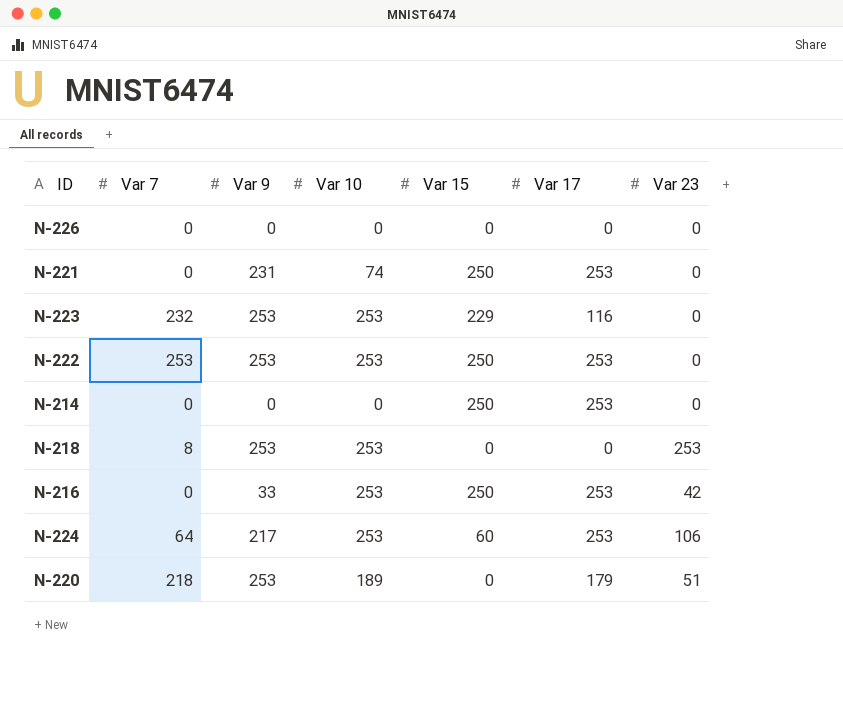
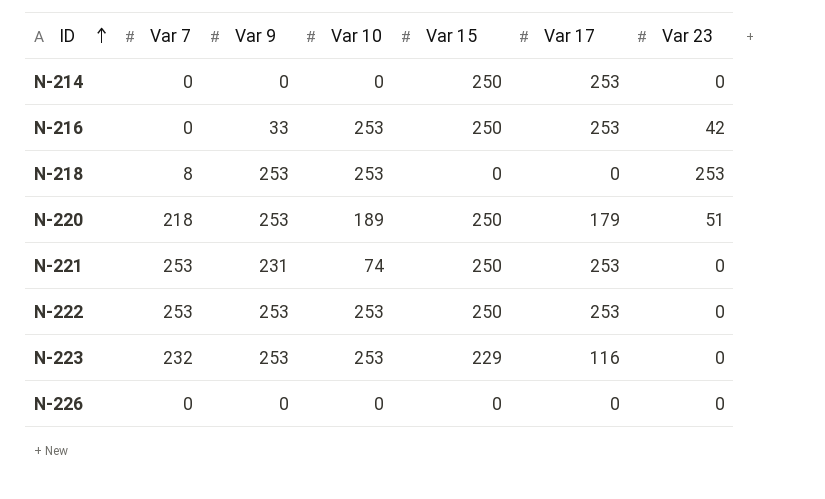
row order: none -> ID ascending
row N-224: 64 | 217 | 253 | 60 | 253 | 106 -> none
N-220 | Var 15: 0 -> 250
N-221 | Var 7: 0 -> 253

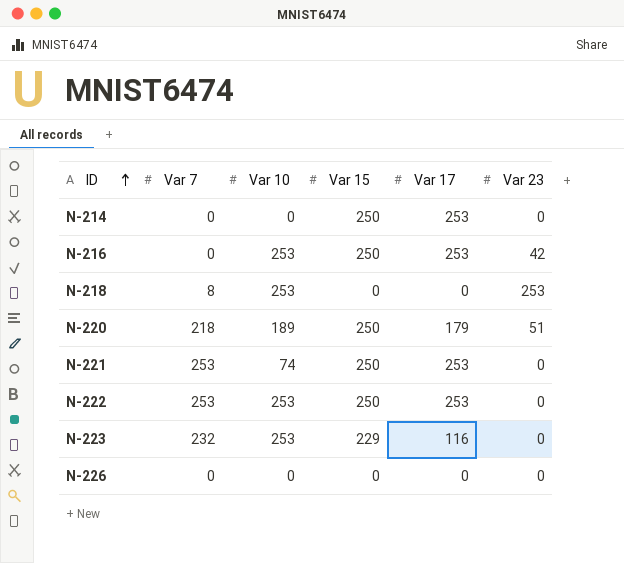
column Var 9 | position: 3 -> none

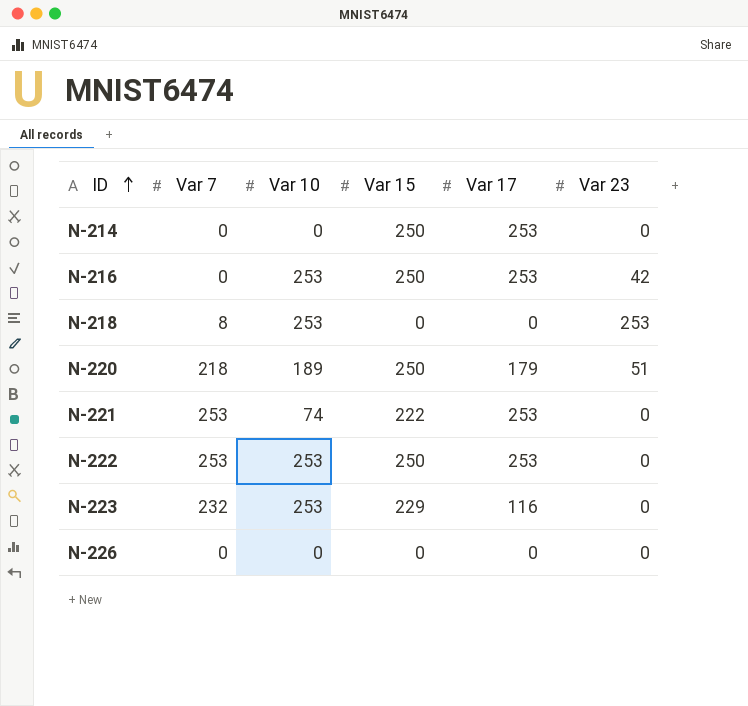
N-221 | Var 15: 250 -> 222

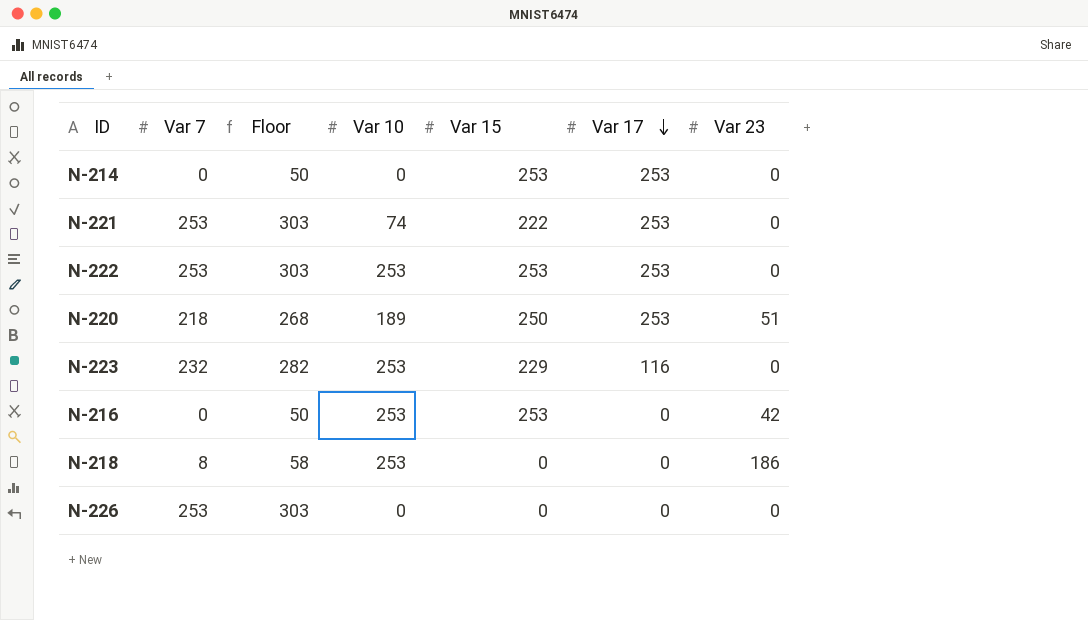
row order: ID ascending -> Var 17 descending
column Floor | formula: none -> [Var 7] + 50
N-214 | Var 15: 250 -> 253
N-222 | Var 15: 250 -> 253
N-220 | Var 17: 179 -> 253
N-216 | Var 15: 250 -> 253
N-216 | Var 17: 253 -> 0
N-218 | Var 23: 253 -> 186
N-226 | Var 7: 0 -> 253

